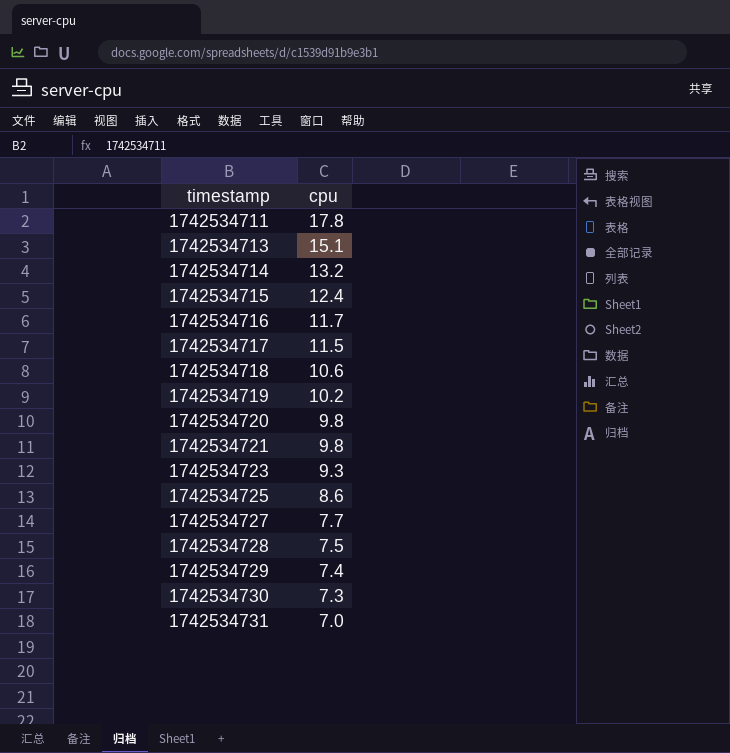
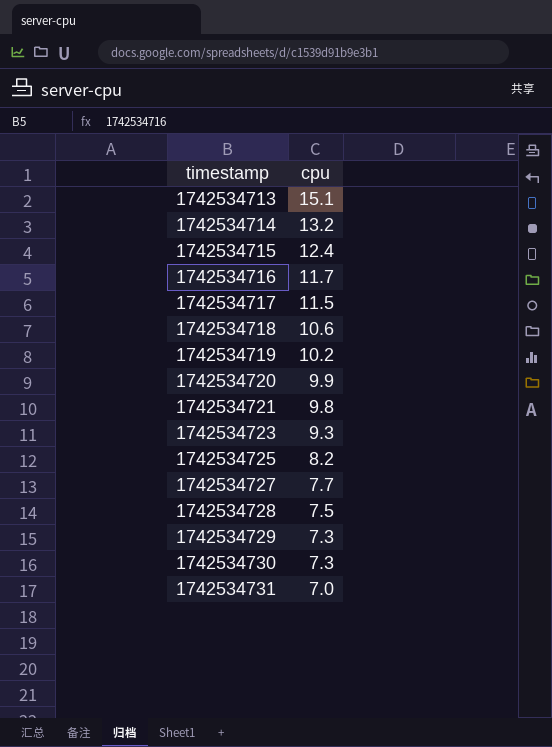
row 1742534711: 17.8 -> none
1742534720 | cpu: 9.8 -> 9.9
1742534725 | cpu: 8.6 -> 8.2
1742534729 | cpu: 7.4 -> 7.3

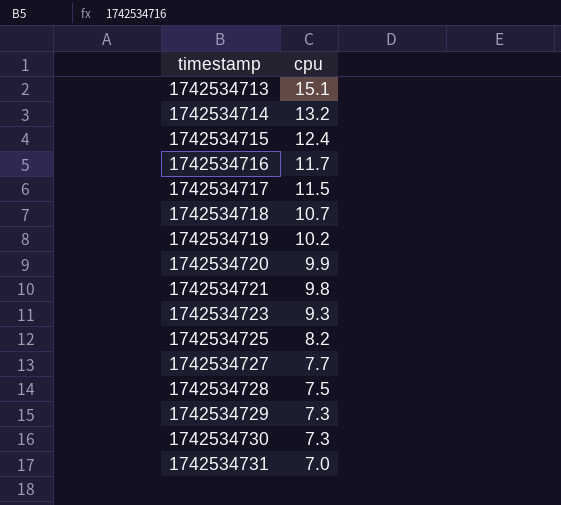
1742534718 | cpu: 10.6 -> 10.7

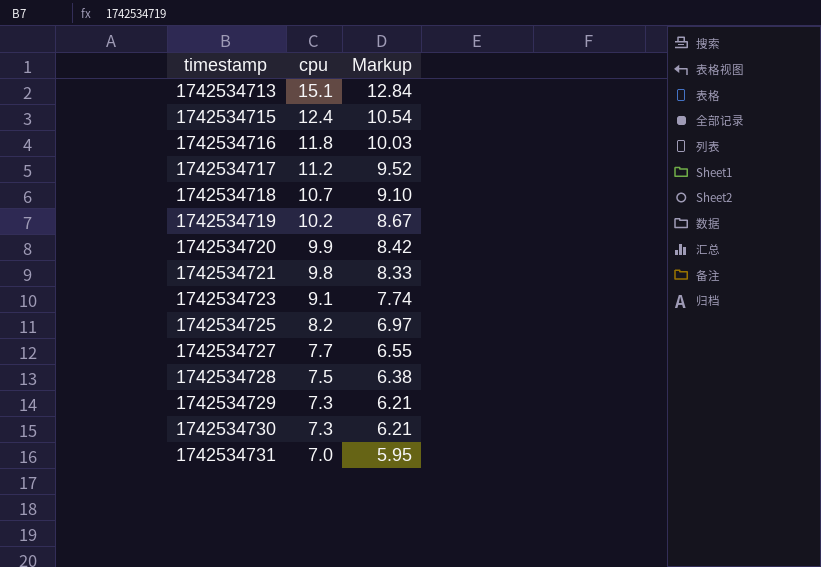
column Markup | formula: none -> [cpu] * 0.85
row 1742534714: 13.2 -> none
1742534716 | cpu: 11.7 -> 11.8
1742534717 | cpu: 11.5 -> 11.2
1742534723 | cpu: 9.3 -> 9.1

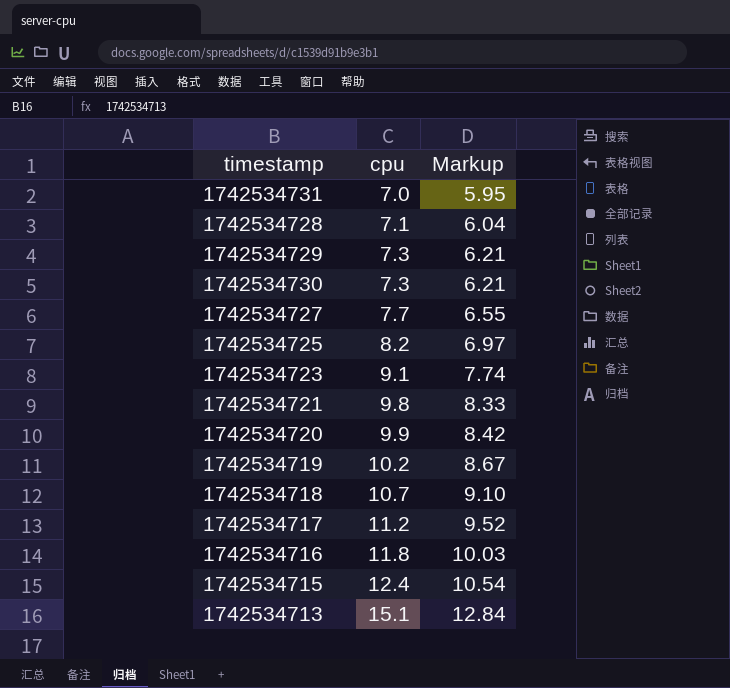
row order: timestamp ascending -> cpu ascending
1742534728 | cpu: 7.5 -> 7.1
1742534728 | Markup: 6.38 -> 6.04

